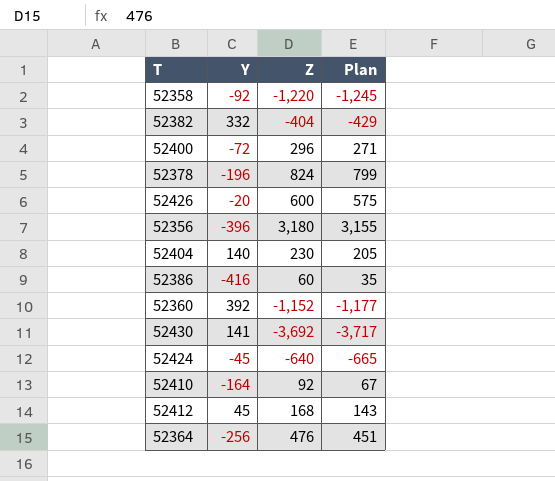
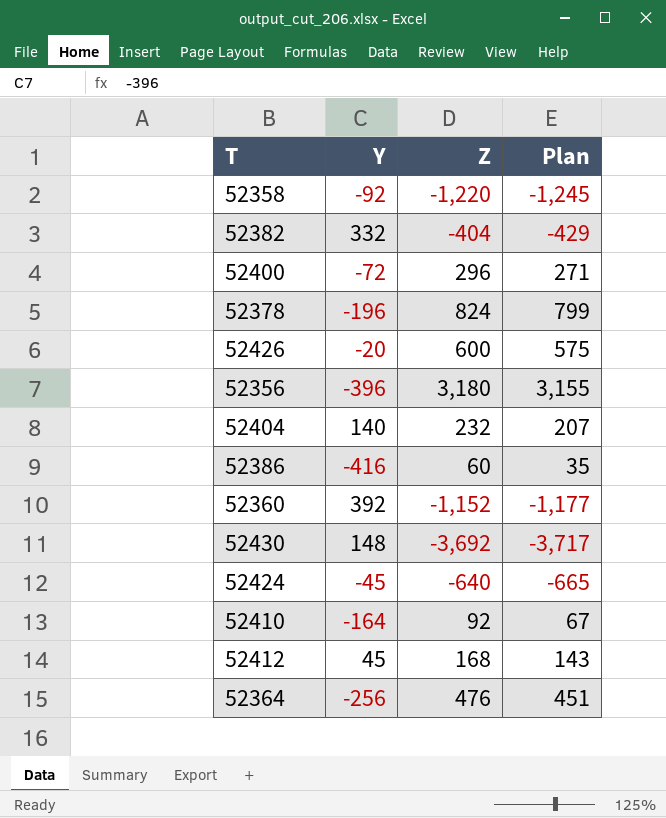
52404 | Z: 230 -> 232
52404 | Plan: 205 -> 207
52430 | Y: 141 -> 148

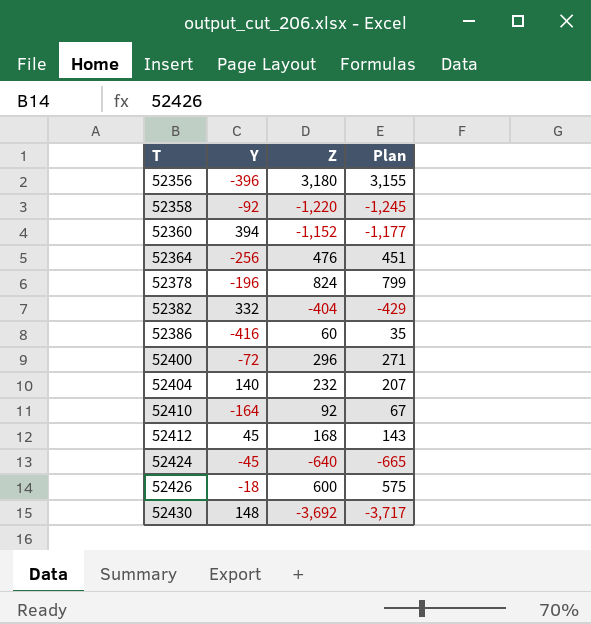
row order: none -> T ascending
52360 | Y: 392 -> 394
52426 | Y: -20 -> -18

